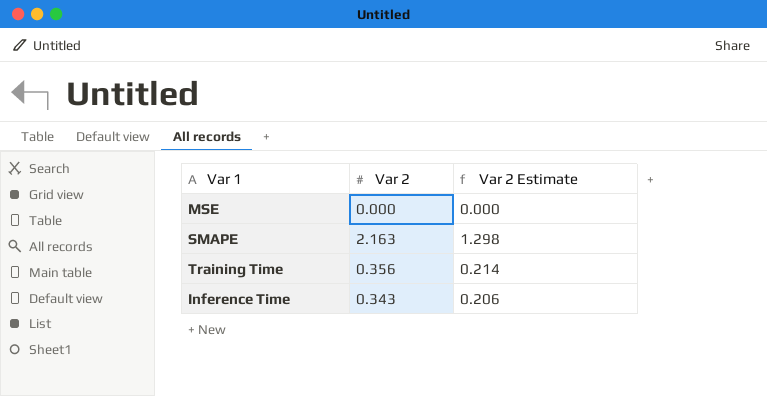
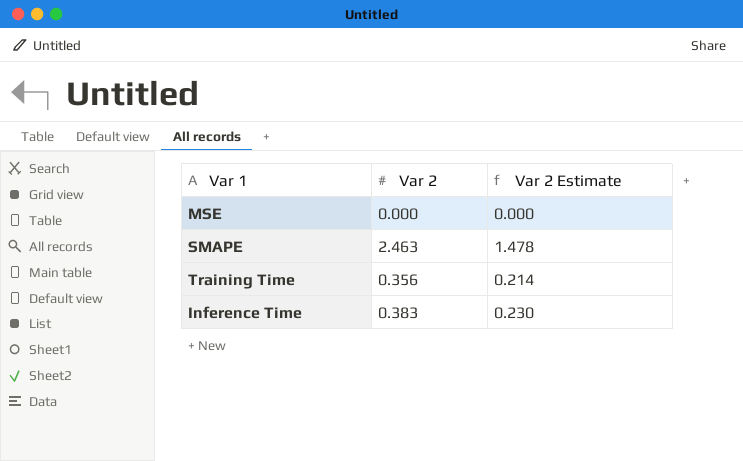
SMAPE | Var 2: 2.163 -> 2.463
SMAPE | Var 2 Estimate: 1.298 -> 1.478
Inference Time | Var 2: 0.343 -> 0.383
Inference Time | Var 2 Estimate: 0.206 -> 0.230

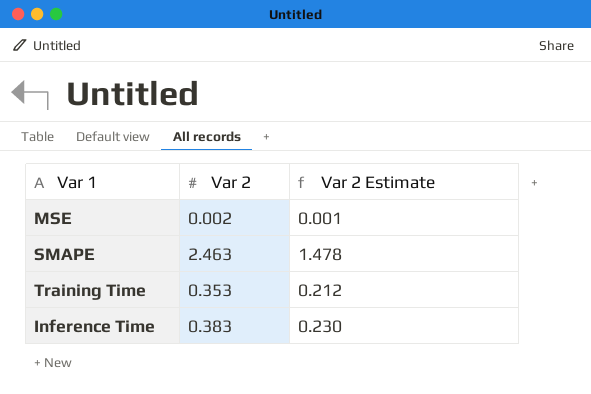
MSE | Var 2: 0.000 -> 0.002
MSE | Var 2 Estimate: 0.000 -> 0.001
Training Time | Var 2: 0.356 -> 0.353
Training Time | Var 2 Estimate: 0.214 -> 0.212

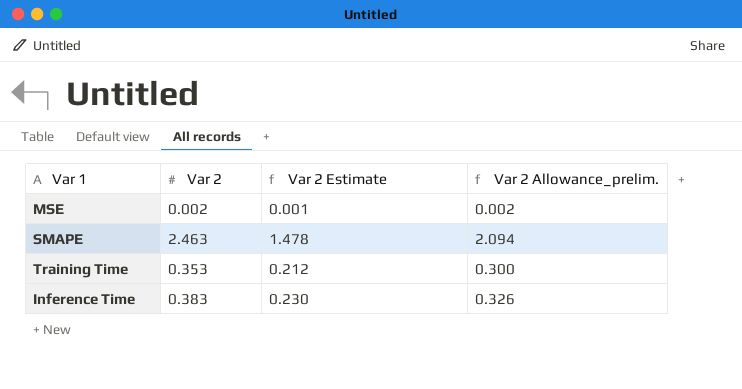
column Var 2 Allowance_prelim. | formula: none -> [Var 2] * 0.85

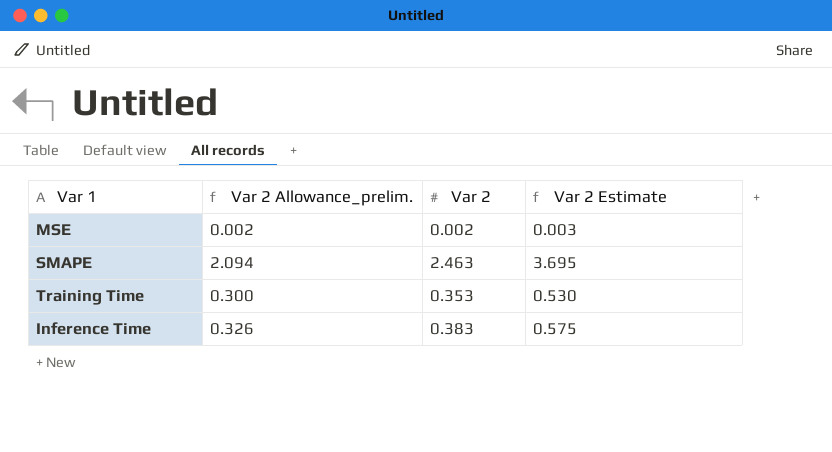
column Var 2 Allowance_prelim. | position: 4 -> 2
column Var 2 Estimate | formula: [Var 2] * 0.6 -> [Var 2] * 1.5

